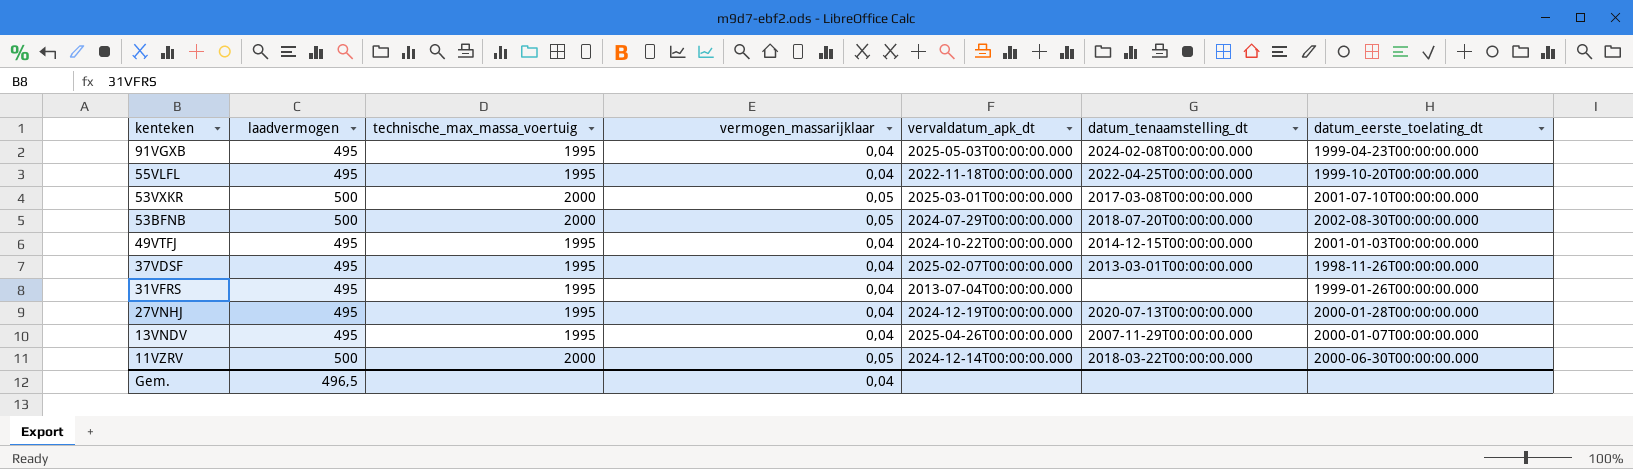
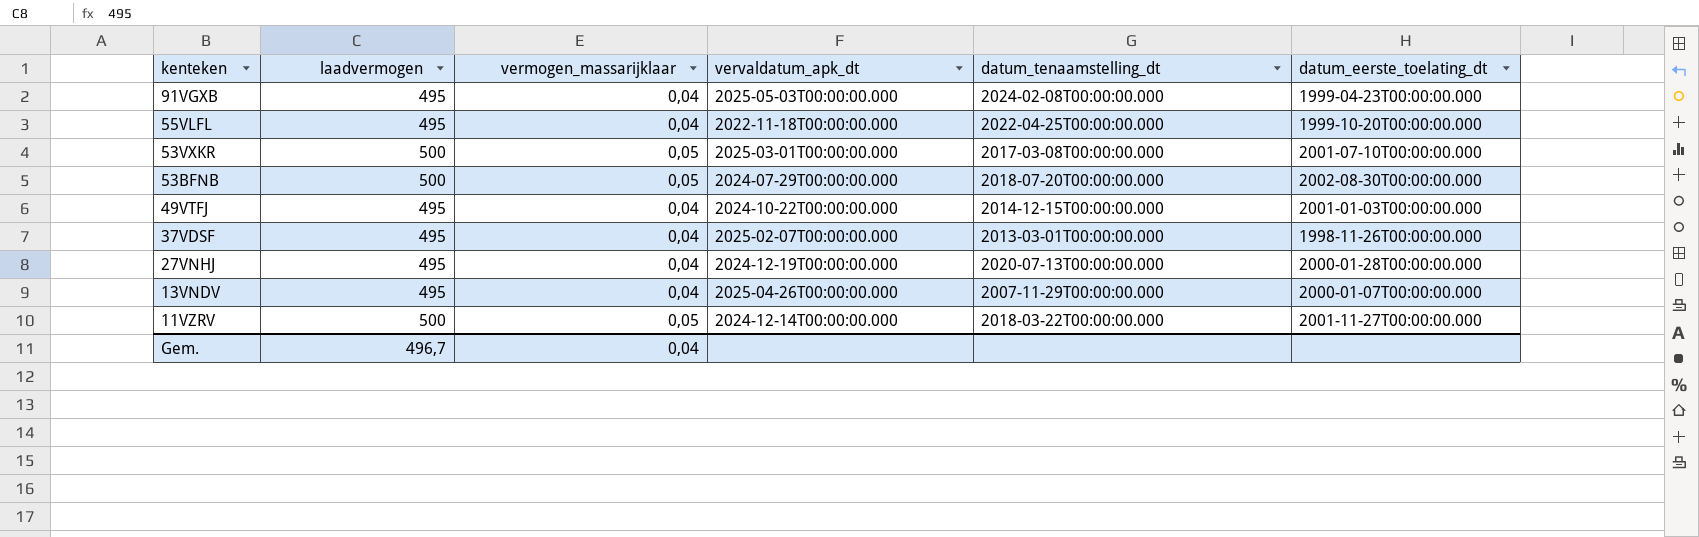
column technische_max_massa_voertuig | position: 3 -> none
row 31VFRS: 495 | 1995 | 0,04 | 2013-07-04T00:00:00.000 | none | 1999-01-26T00:00:00.000 -> none
11VZRV | datum_eerste_toelating_dt: 2000-06-30T00:00:00.000 -> 2001-11-27T00:00:00.000
Gem. | laadvermogen: 496,5 -> 496,7

